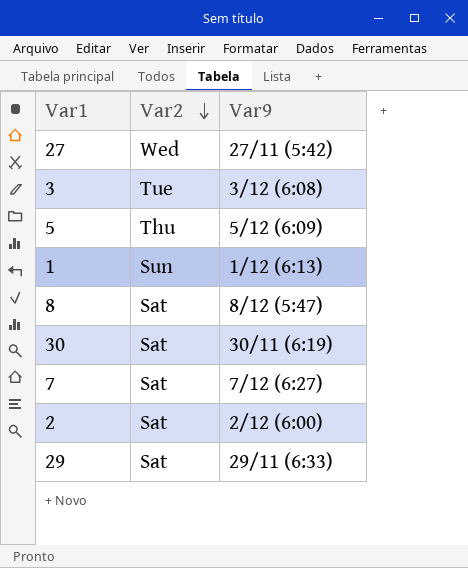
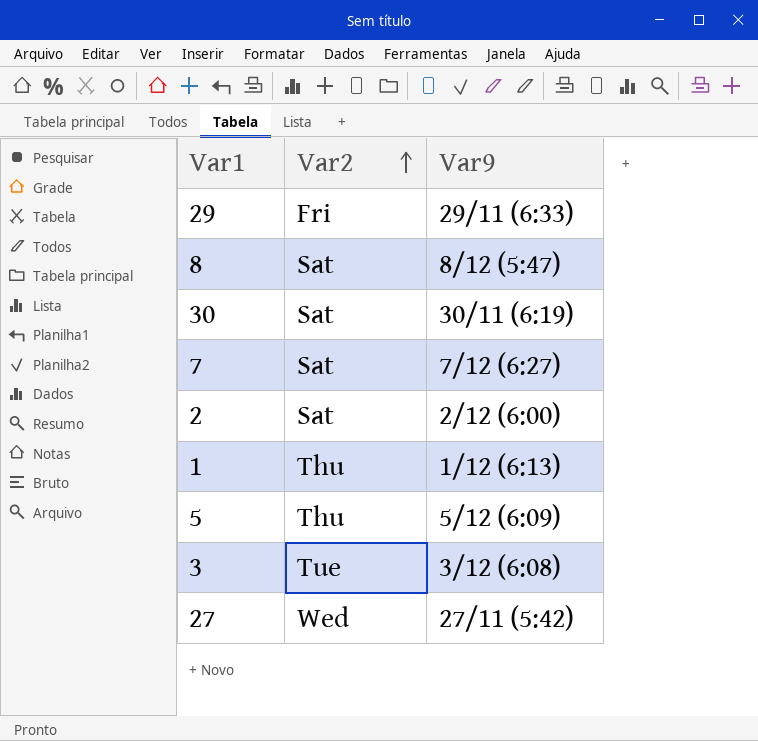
row order: Var2 descending -> Var2 ascending
29 | Var2: Sat -> Fri
1 | Var2: Sun -> Thu

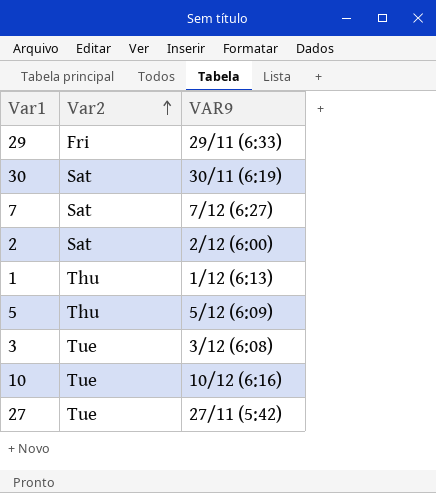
column name: Var9 -> VAR9
row 8: Sat | 8/12 (5:47) -> none
row 10: none -> Tue | 10/12 (6:16)
27 | Var2: Wed -> Tue

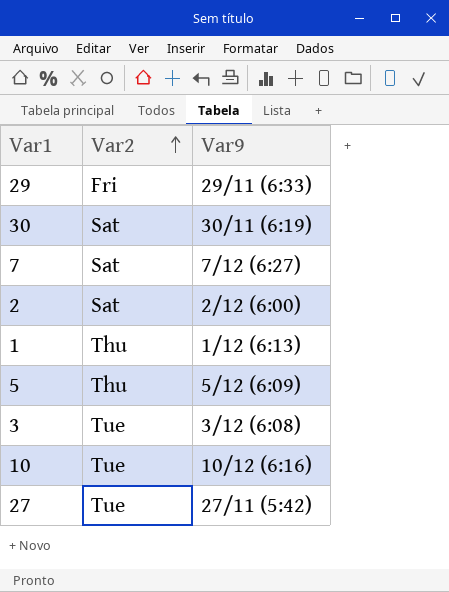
column name: VAR9 -> Var9

